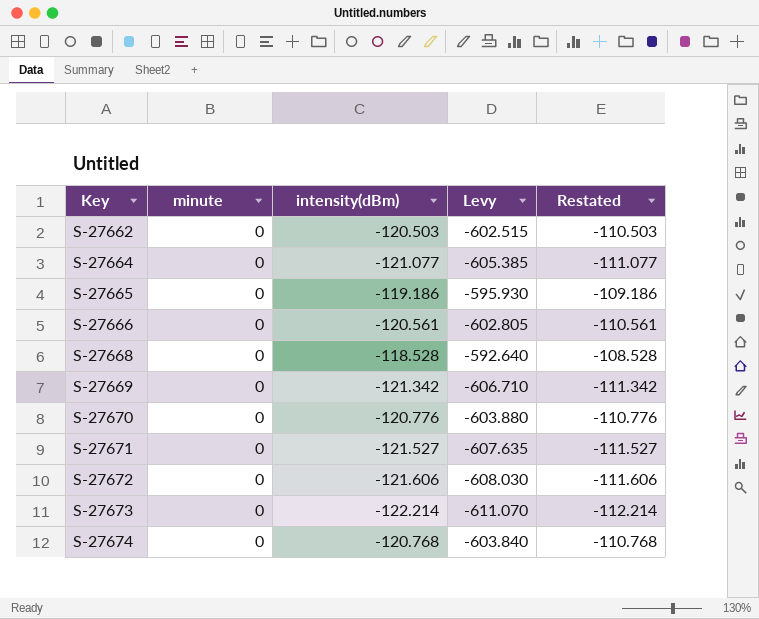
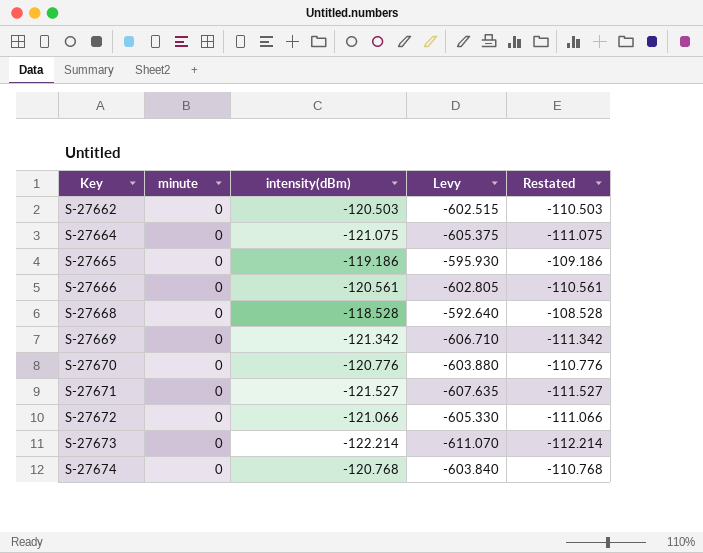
S-27664 | intensity(dBm): -121.077 -> -121.075
S-27664 | Levy: -605.385 -> -605.375
S-27664 | Restated: -111.077 -> -111.075
S-27672 | intensity(dBm): -121.606 -> -121.066
S-27672 | Levy: -608.030 -> -605.330
S-27672 | Restated: -111.606 -> -111.066

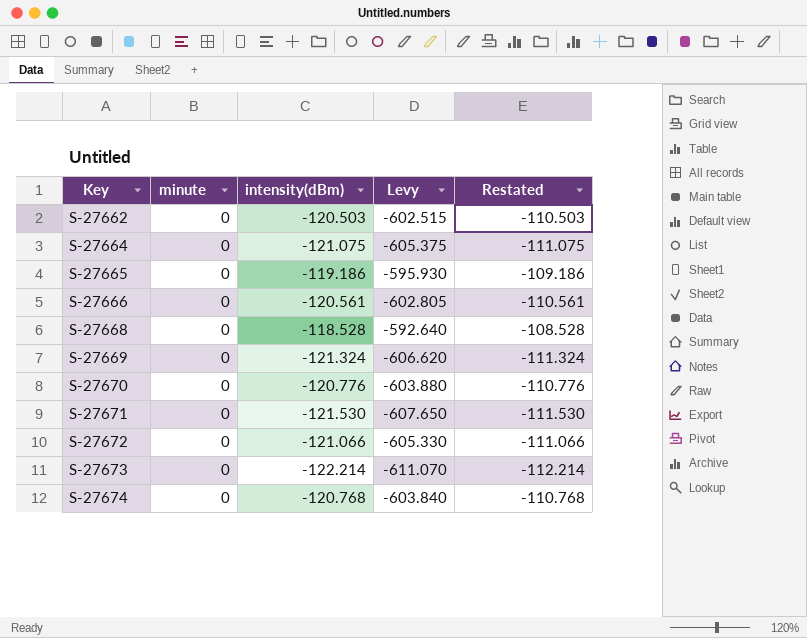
S-27669 | intensity(dBm): -121.342 -> -121.324
S-27669 | Levy: -606.710 -> -606.620
S-27669 | Restated: -111.342 -> -111.324
S-27671 | intensity(dBm): -121.527 -> -121.530
S-27671 | Levy: -607.635 -> -607.650
S-27671 | Restated: -111.527 -> -111.530

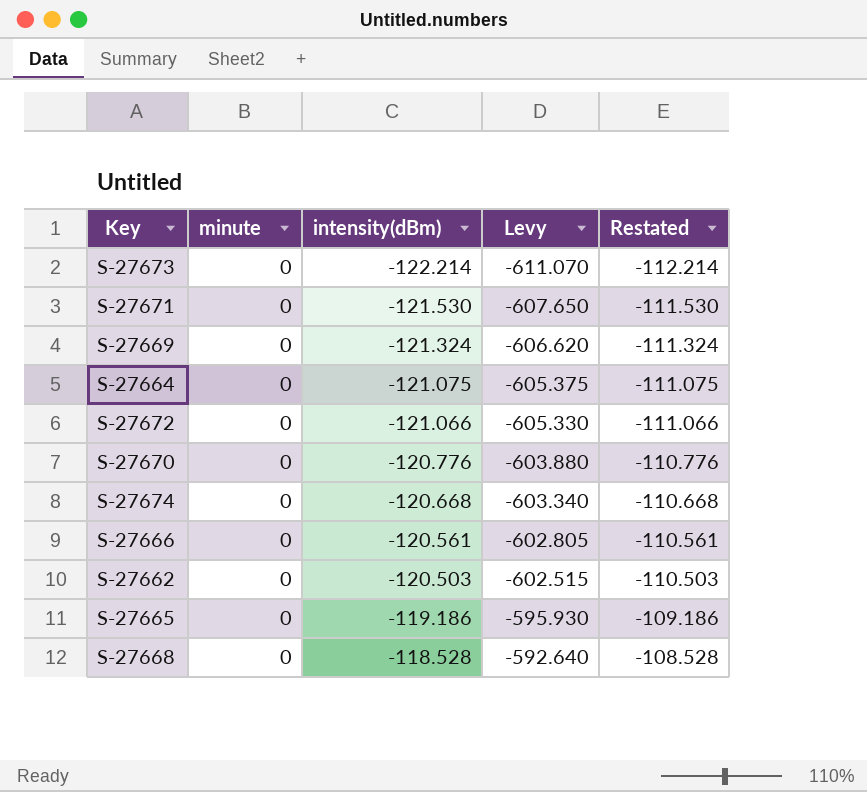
row order: Key ascending -> intensity(dBm) ascending
S-27674 | intensity(dBm): -120.768 -> -120.668
S-27674 | Levy: -603.840 -> -603.340
S-27674 | Restated: -110.768 -> -110.668

